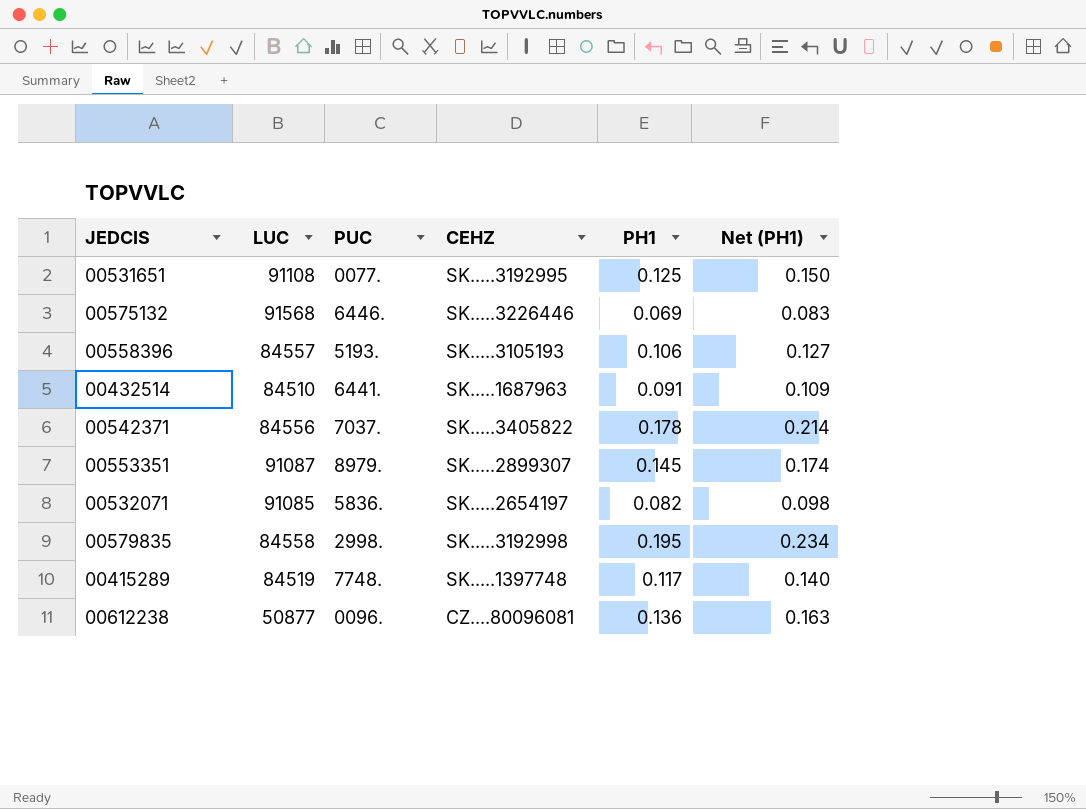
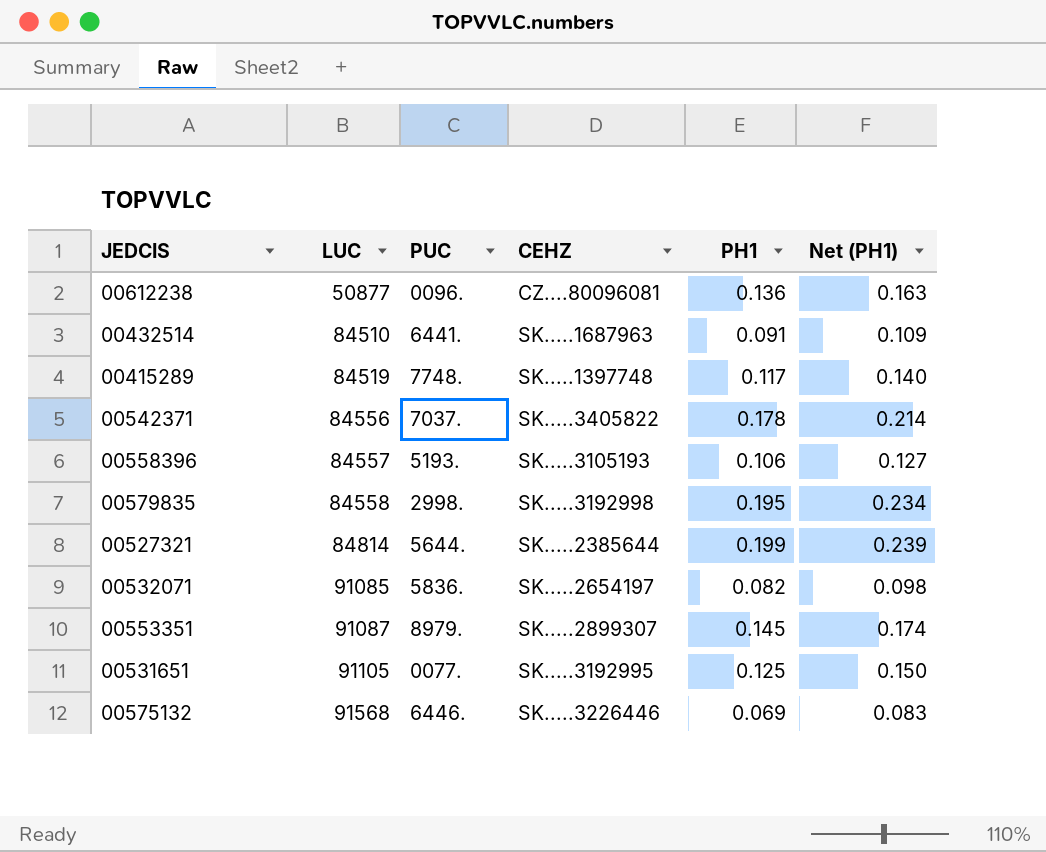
row order: none -> LUC ascending
row 00527321: none -> 84814 | 5644. | SK.....2385644 | 0.199 | 0.239
00531651 | LUC: 91108 -> 91105

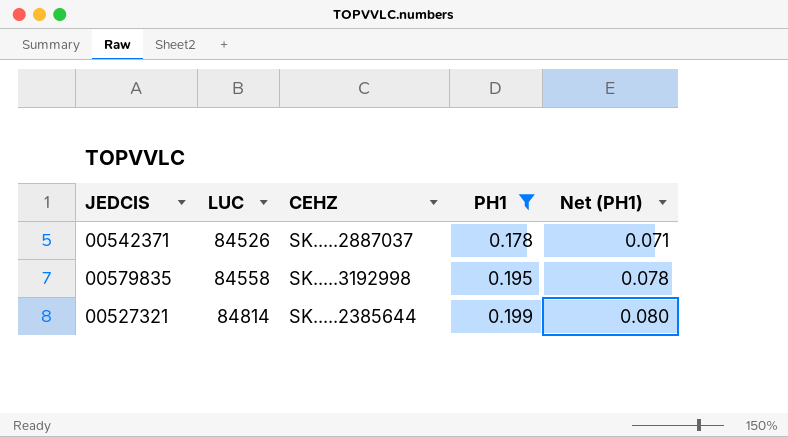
filter: none -> PH1 >= 0.178
column PUC | position: 3 -> none
column Net (PH1) | formula: [PH1] * 1.2 -> [PH1] * 0.4
00542371 | LUC: 84556 -> 84526
00542371 | CEHZ: SK.....3405822 -> SK.....2887037

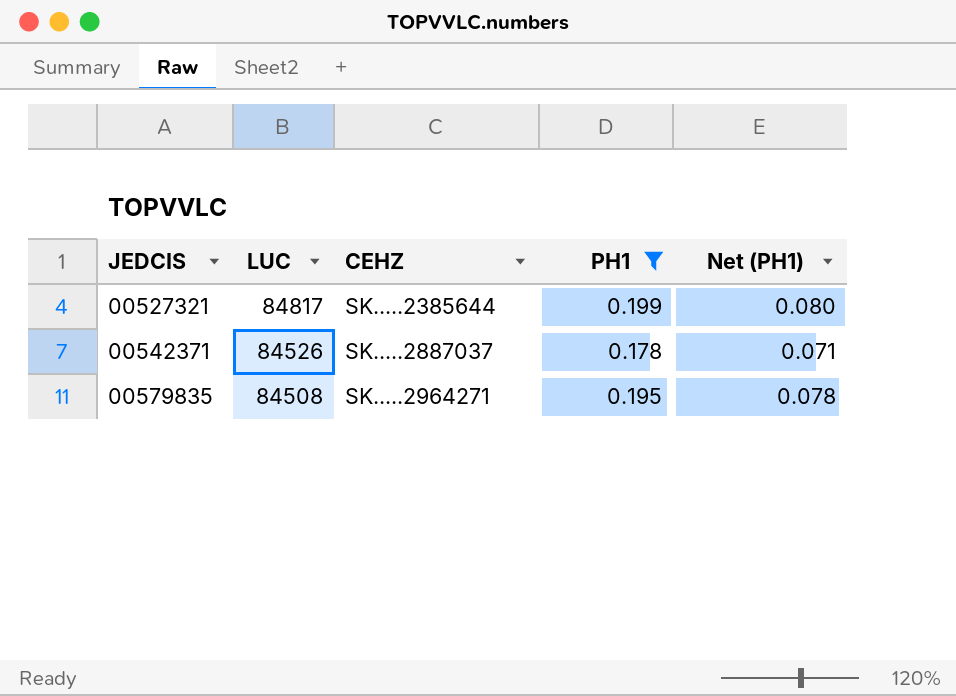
row order: LUC ascending -> JEDCIS ascending
00527321 | LUC: 84814 -> 84817
00579835 | LUC: 84558 -> 84508
00579835 | CEHZ: SK.....3192998 -> SK.....2964271

